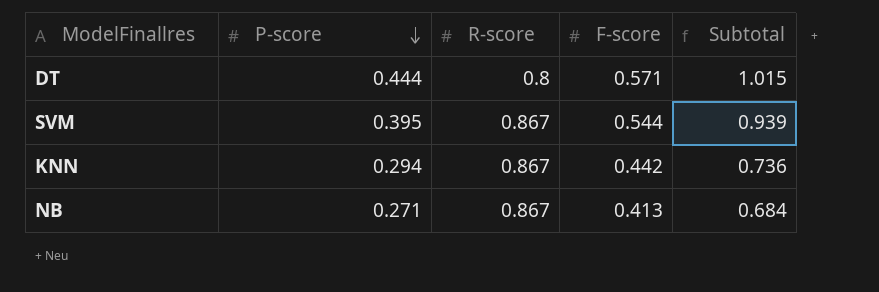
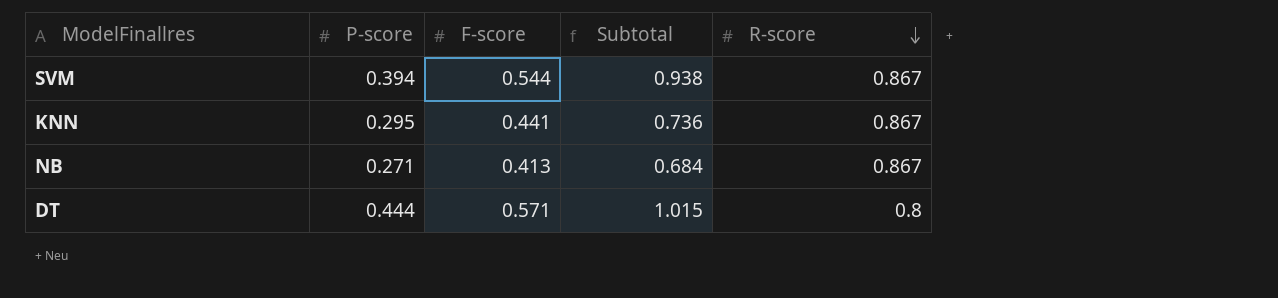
row order: P-score descending -> R-score descending
column R-score | position: 3 -> 5
SVM | P-score: 0.395 -> 0.394
SVM | Subtotal: 0.939 -> 0.938
KNN | P-score: 0.294 -> 0.295
KNN | F-score: 0.442 -> 0.441

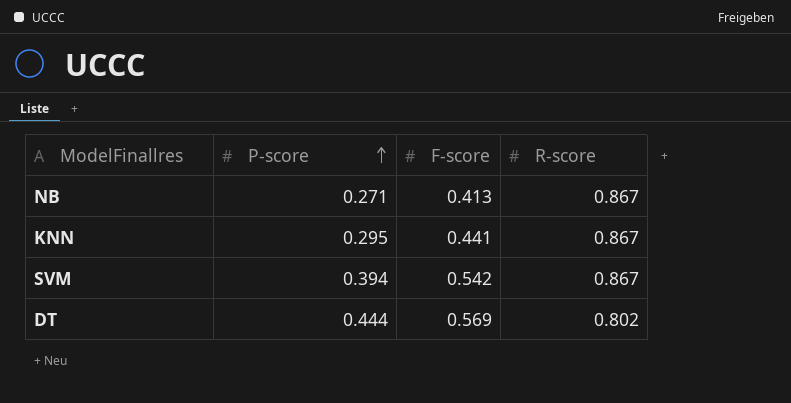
row order: R-score descending -> P-score ascending
column Subtotal | formula: [P-score] + [F-score] -> none
SVM | F-score: 0.544 -> 0.542
DT | F-score: 0.571 -> 0.569
DT | R-score: 0.8 -> 0.802

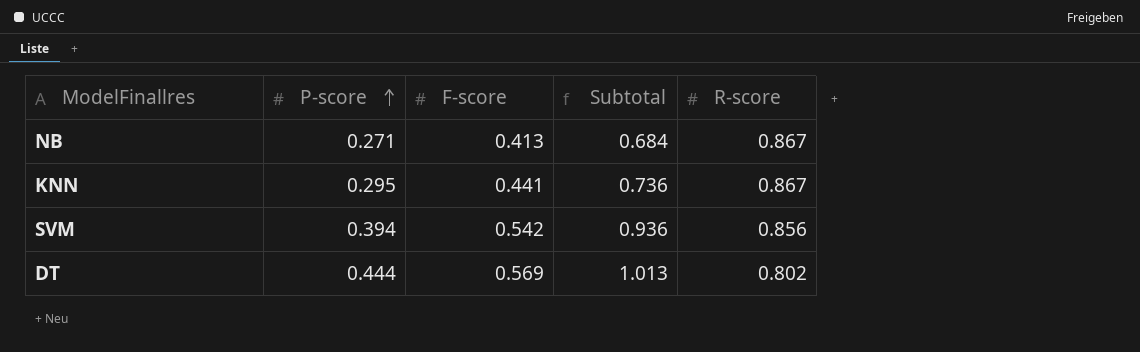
column Subtotal | formula: none -> [P-score] + [F-score]
SVM | R-score: 0.867 -> 0.856

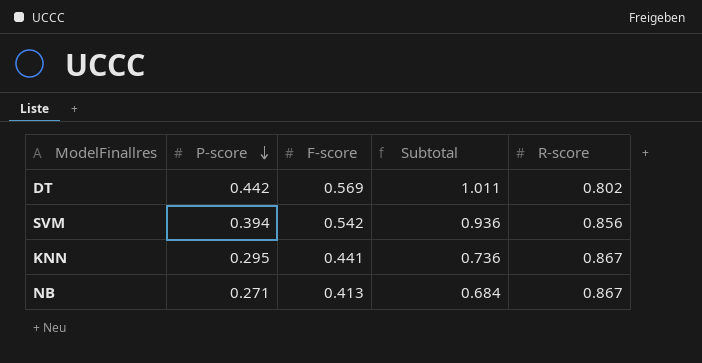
row order: P-score ascending -> P-score descending
DT | P-score: 0.444 -> 0.442
DT | Subtotal: 1.013 -> 1.011

